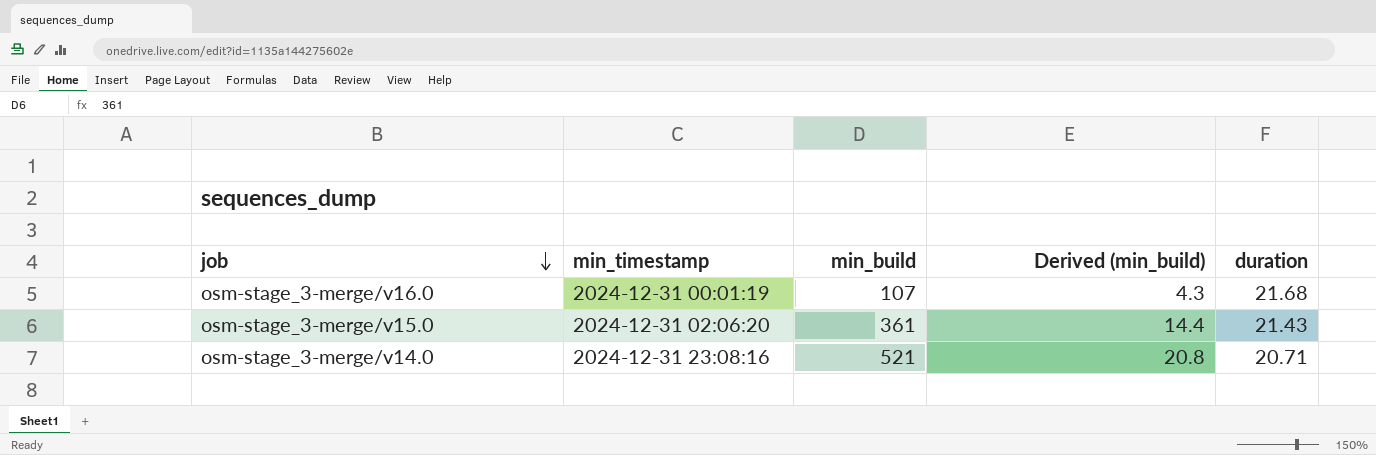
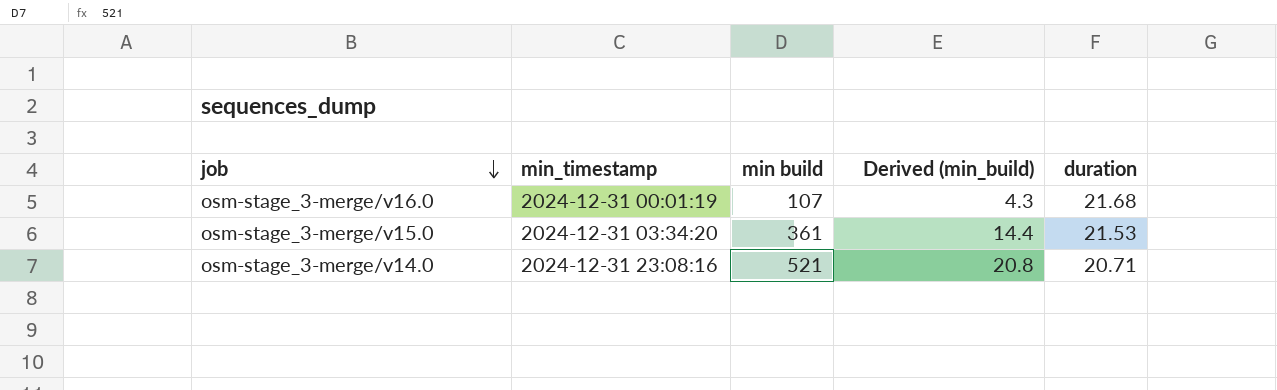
column name: min_build -> min build
osm-stage_3-merge/v15.0 | min_timestamp: 2024-12-31 02:06:20 -> 2024-12-31 03:34:20
osm-stage_3-merge/v15.0 | duration: 21.43 -> 21.53

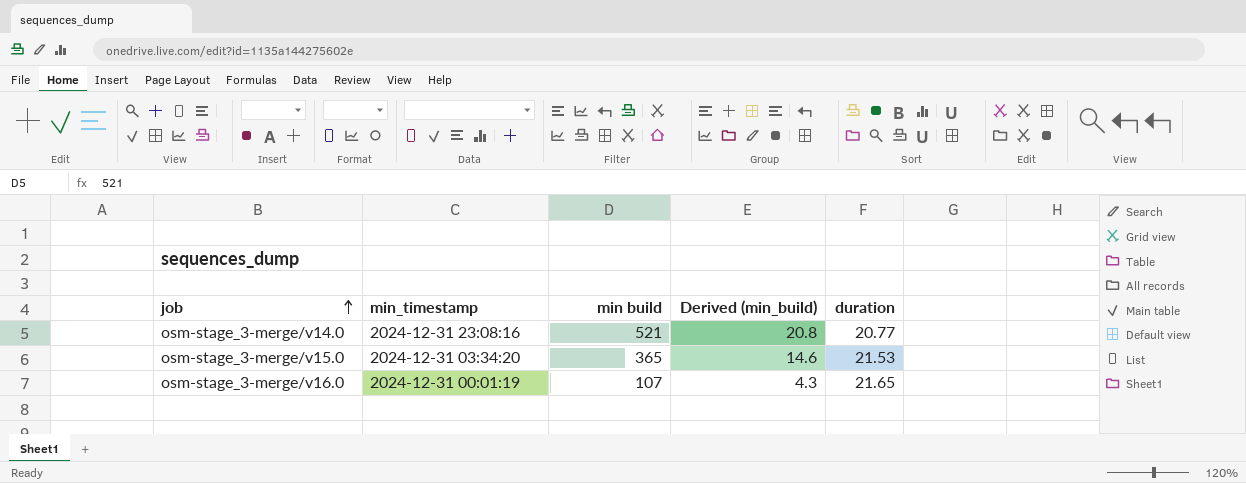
row order: job descending -> job ascending
osm-stage_3-merge/v14.0 | duration: 20.71 -> 20.77
osm-stage_3-merge/v15.0 | min build: 361 -> 365
osm-stage_3-merge/v15.0 | Derived (min_build): 14.4 -> 14.6
osm-stage_3-merge/v16.0 | duration: 21.68 -> 21.65

